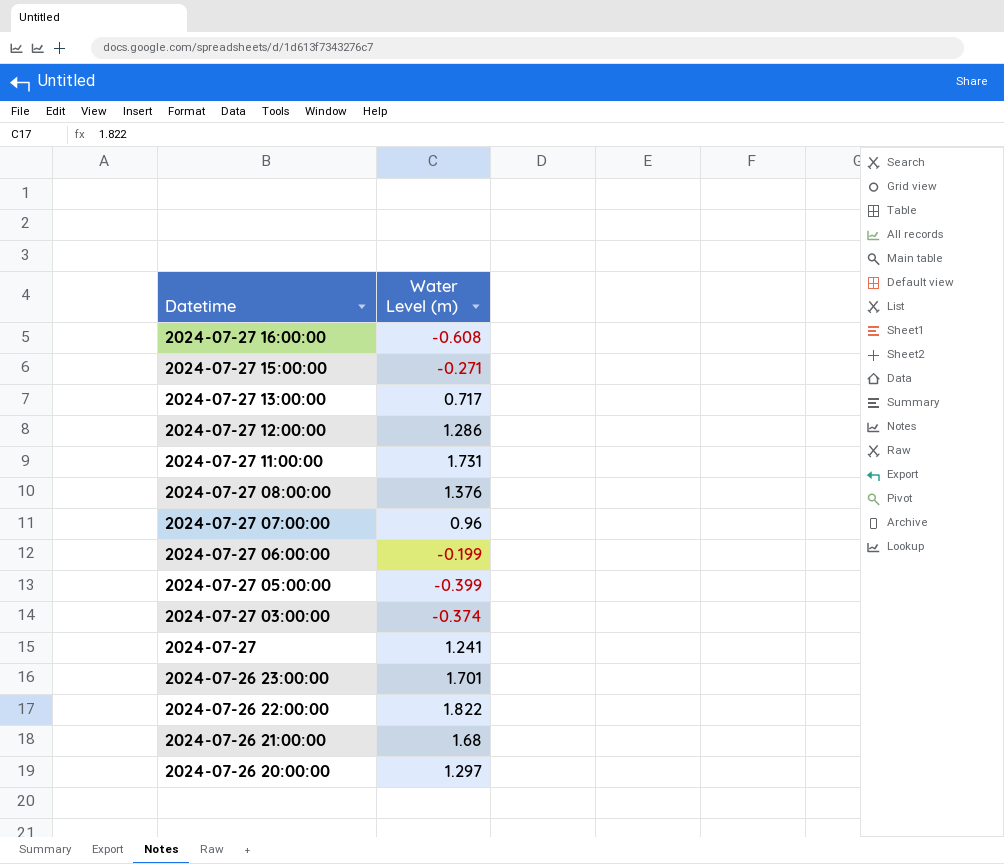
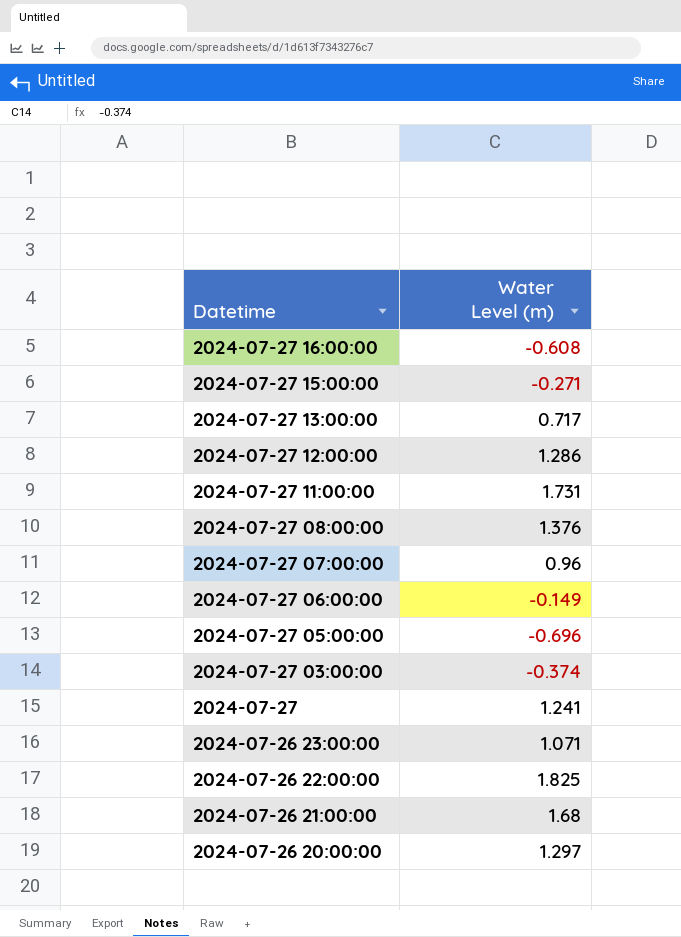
2024-07-27 06:00:00 | Water Level (m): -0.199 -> -0.149
2024-07-27 05:00:00 | Water Level (m): -0.399 -> -0.696
2024-07-26 23:00:00 | Water Level (m): 1.701 -> 1.071
2024-07-26 22:00:00 | Water Level (m): 1.822 -> 1.825

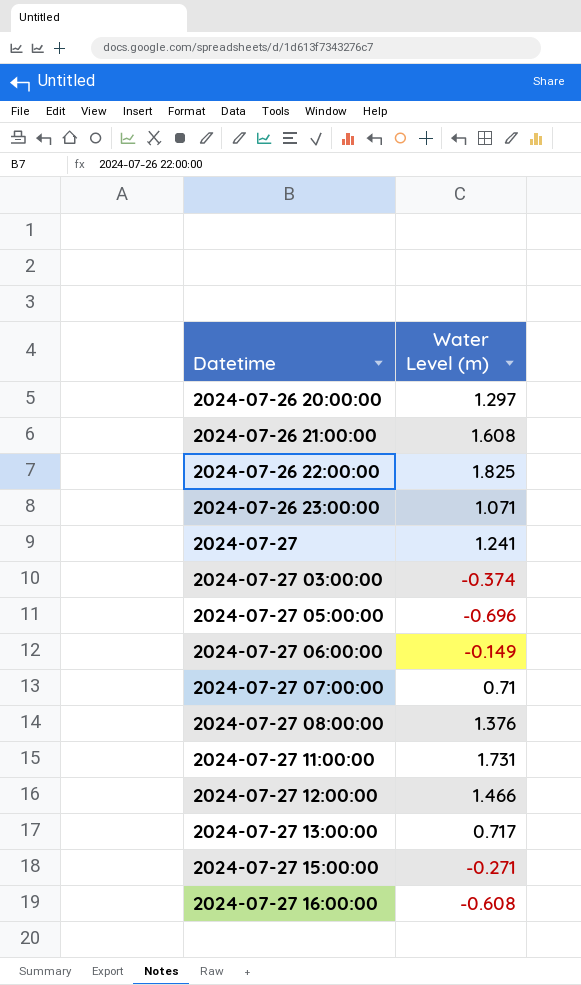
row order: Datetime descending -> Datetime ascending
2024-07-26 21:00:00 | Water Level (m): 1.68 -> 1.608
2024-07-27 07:00:00 | Water Level (m): 0.96 -> 0.71
2024-07-27 12:00:00 | Water Level (m): 1.286 -> 1.466

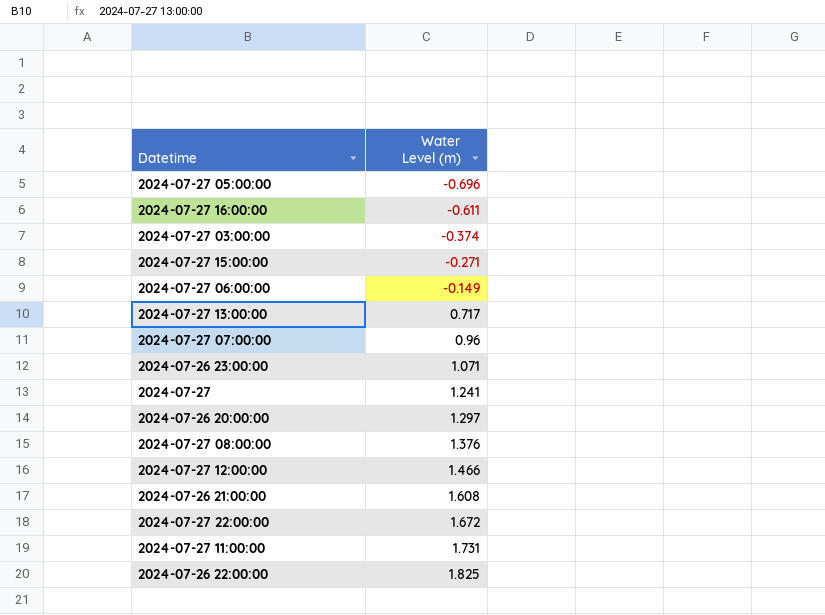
row order: Datetime ascending -> Water Level (m) ascending
2024-07-27 16:00:00 | Water Level (m): -0.608 -> -0.611
2024-07-27 07:00:00 | Water Level (m): 0.71 -> 0.96
row 2024-07-27 22:00:00: none -> 1.672

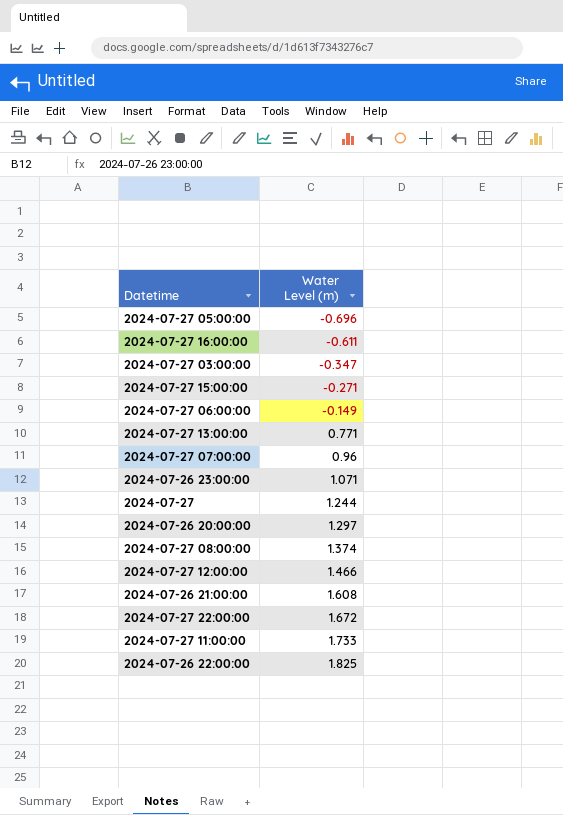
2024-07-27 03:00:00 | Water Level (m): -0.374 -> -0.347
2024-07-27 13:00:00 | Water Level (m): 0.717 -> 0.771
2024-07-27 | Water Level (m): 1.241 -> 1.244
2024-07-27 08:00:00 | Water Level (m): 1.376 -> 1.374
2024-07-27 11:00:00 | Water Level (m): 1.731 -> 1.733

